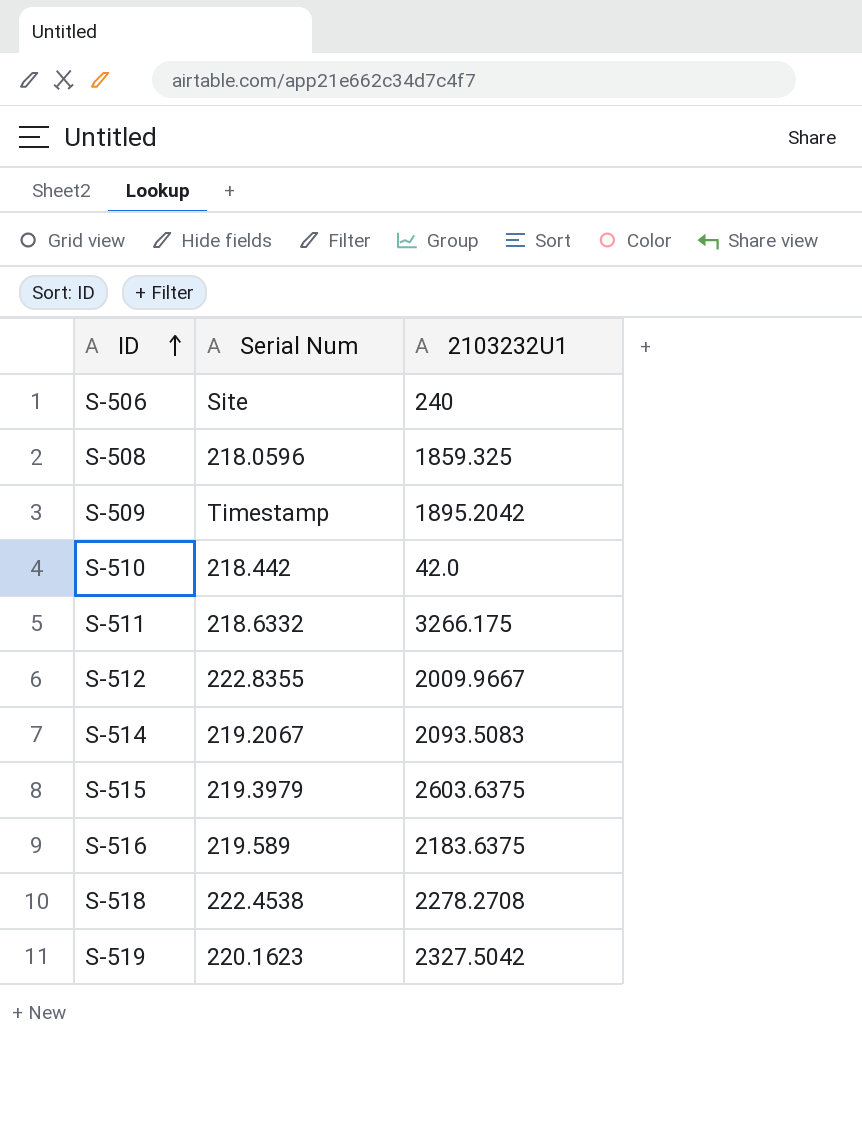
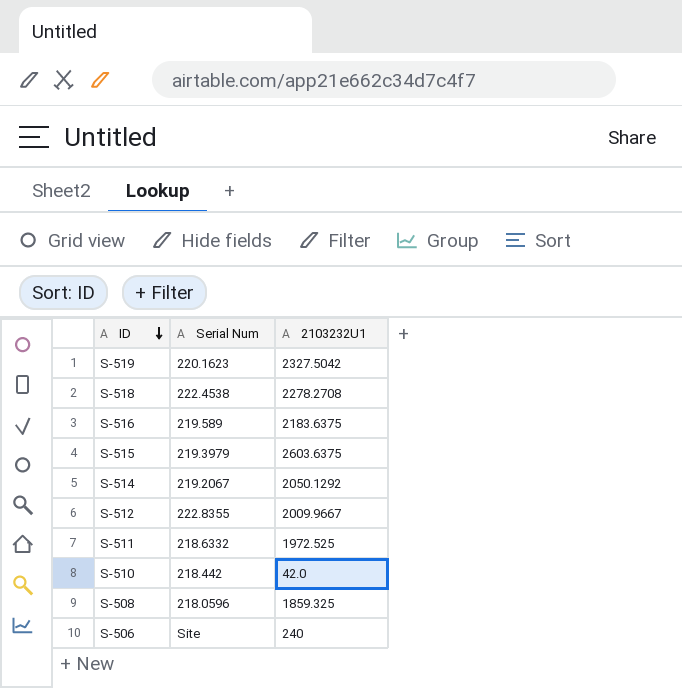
row order: ID ascending -> ID descending
row S-509: Timestamp | 1895.2042 -> none
S-514 | 2103232U1: 2093.5083 -> 2050.1292
S-511 | 2103232U1: 3266.175 -> 1972.525

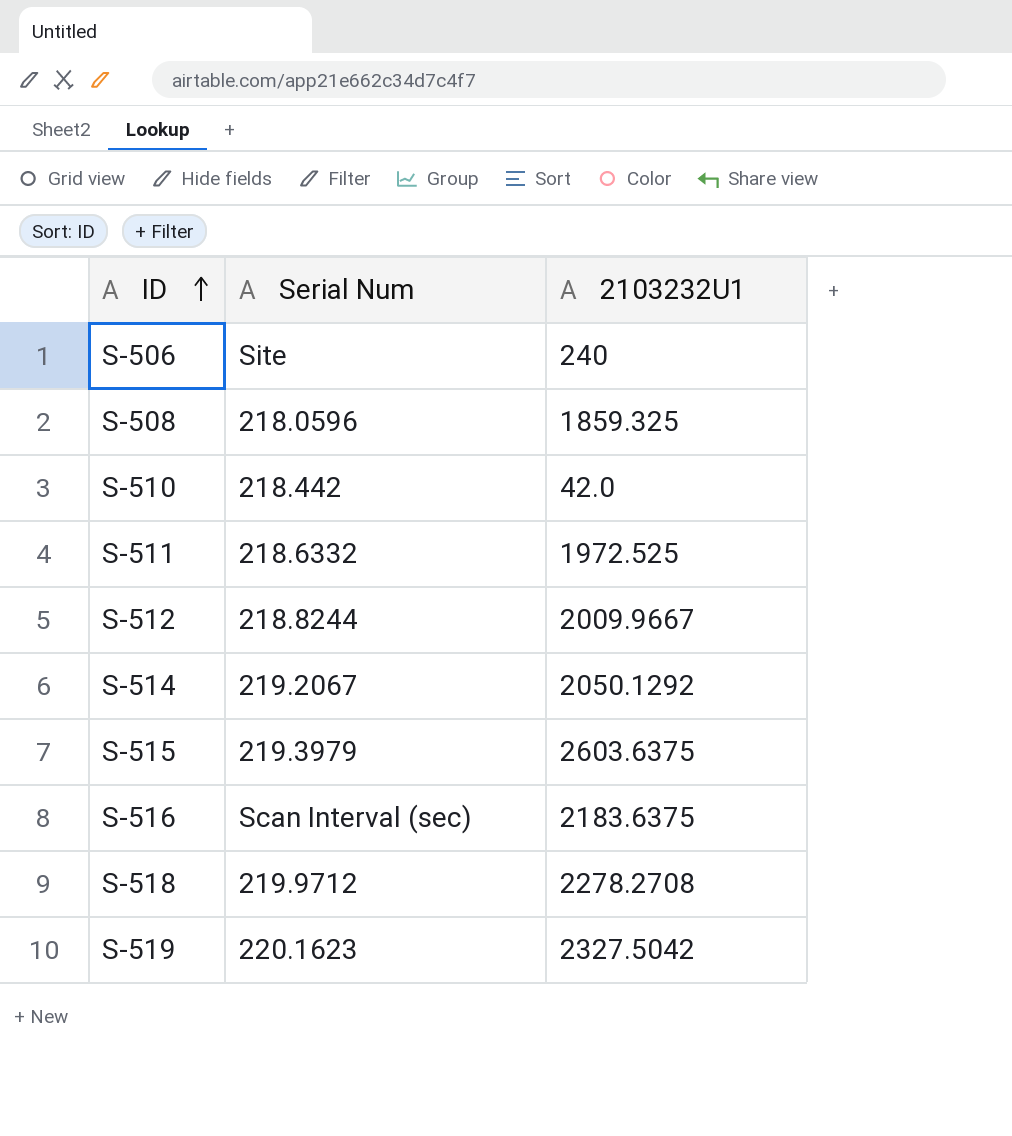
row order: ID descending -> ID ascending
S-512 | Serial Num: 222.8355 -> 218.8244
S-516 | Serial Num: 219.589 -> Scan Interval (sec)
S-518 | Serial Num: 222.4538 -> 219.9712

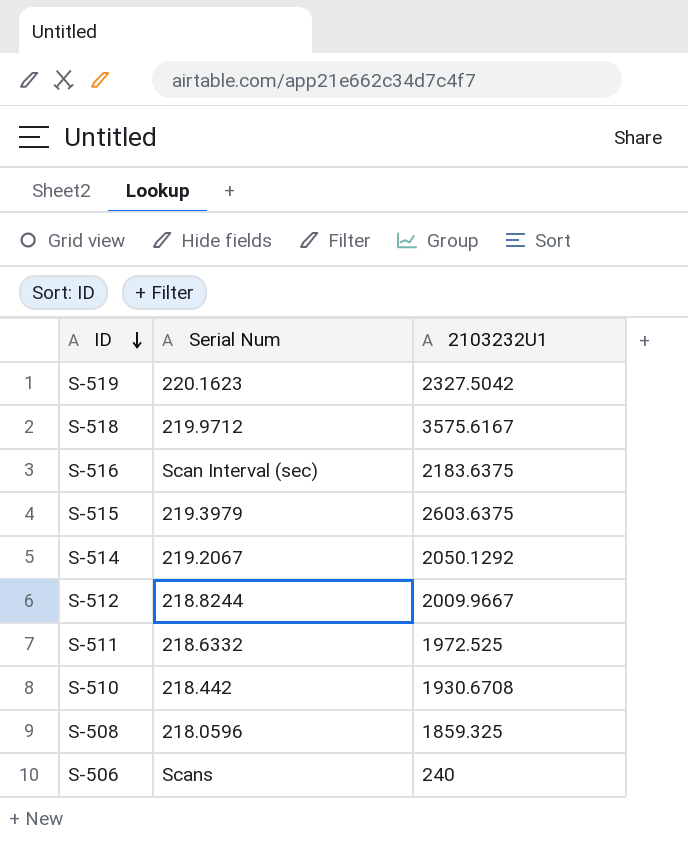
row order: ID ascending -> ID descending
S-518 | 2103232U1: 2278.2708 -> 3575.6167
S-510 | 2103232U1: 42.0 -> 1930.6708
S-506 | Serial Num: Site -> Scans

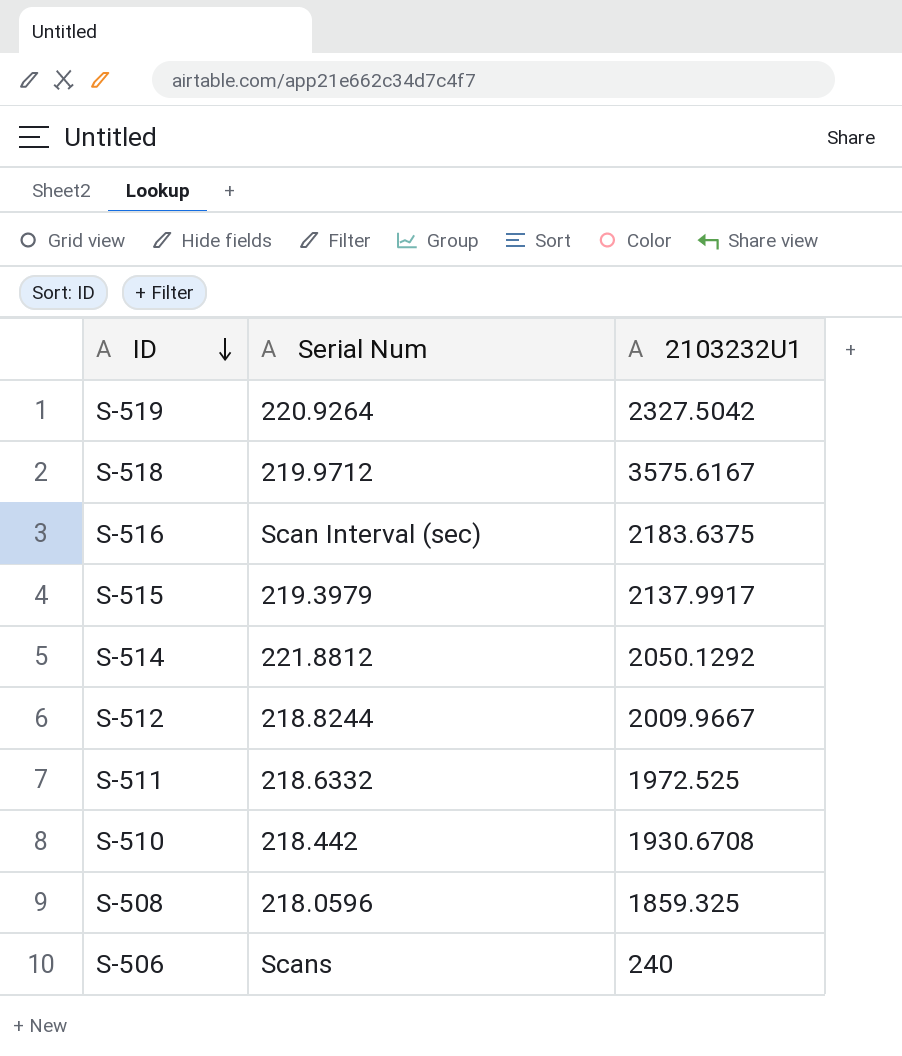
S-519 | Serial Num: 220.1623 -> 220.9264
S-515 | 2103232U1: 2603.6375 -> 2137.9917
S-514 | Serial Num: 219.2067 -> 221.8812

